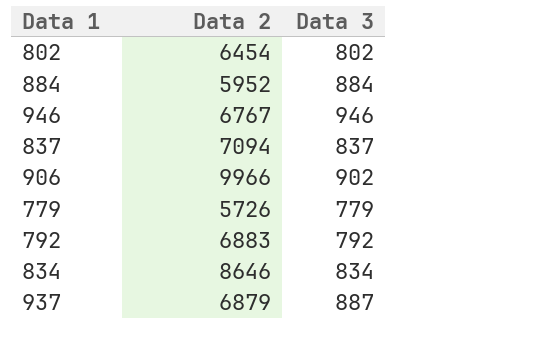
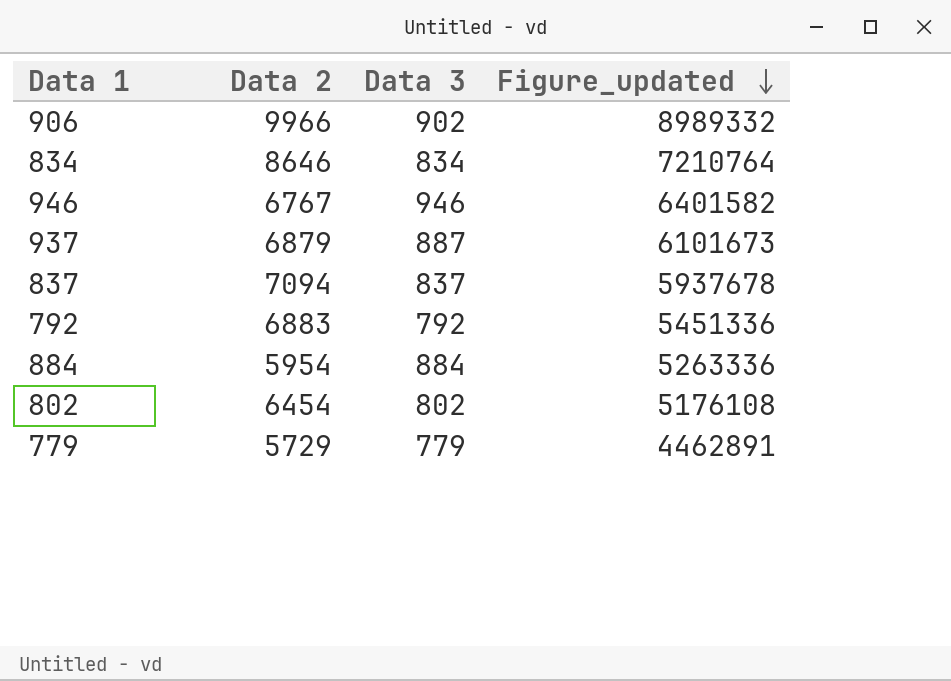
row order: none -> Figure_updated descending
column Figure_updated | formula: none -> [Data 2] * [Data 3]
884 | Data 2: 5952 -> 5954
779 | Data 2: 5726 -> 5729

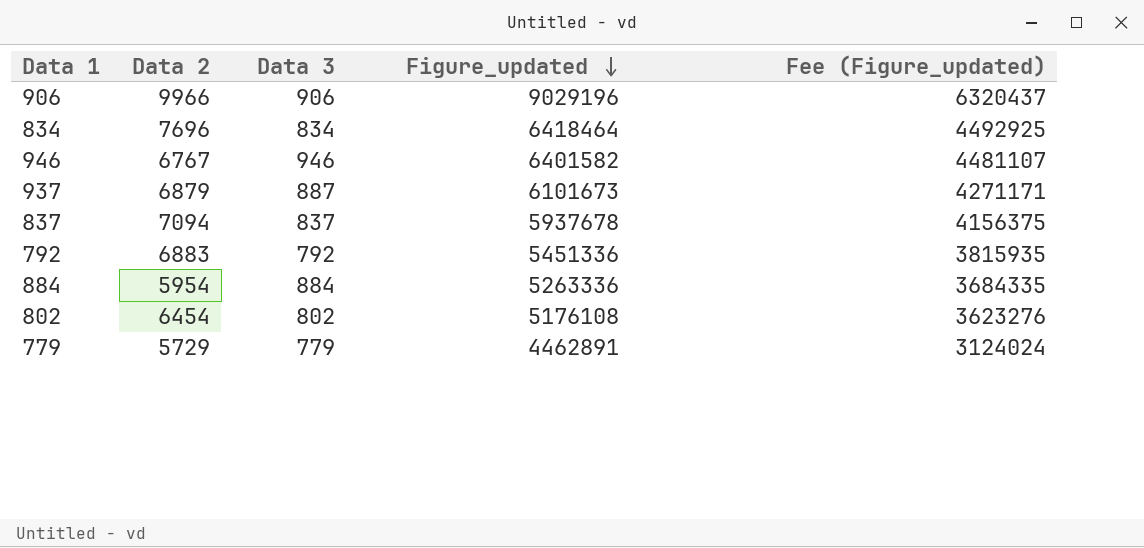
column Fee (Figure_updated) | formula: none -> [Figure_updated] * 0.7
906 | Data 3: 902 -> 906
906 | Figure_updated: 8989332 -> 9029196
834 | Data 2: 8646 -> 7696
834 | Figure_updated: 7210764 -> 6418464

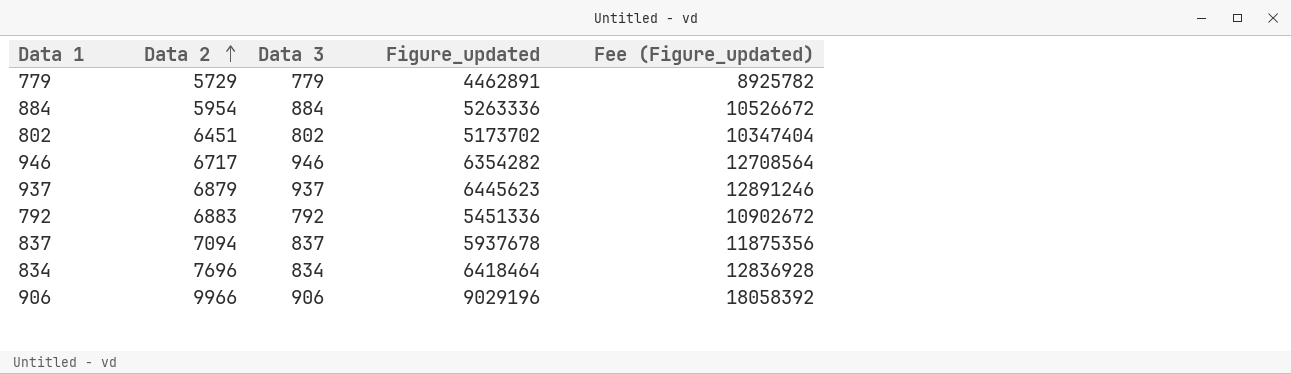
row order: Figure_updated descending -> Data 2 ascending
column Fee (Figure_updated) | formula: [Figure_updated] * 0.7 -> [Figure_updated] * 2
802 | Data 2: 6454 -> 6451
802 | Figure_updated: 5176108 -> 5173702
946 | Data 2: 6767 -> 6717
946 | Figure_updated: 6401582 -> 6354282
937 | Data 3: 887 -> 937
937 | Figure_updated: 6101673 -> 6445623

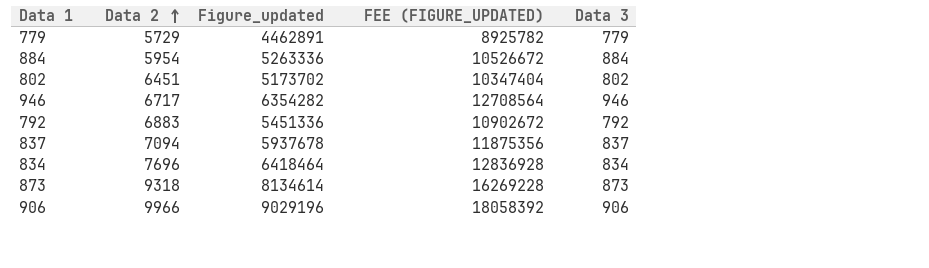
column name: Fee (Figure_updated) -> FEE (FIGURE_UPDATED)
column Data 3 | position: 3 -> 5
row 937: 6879 | 937 | 6445623 | 12891246 -> none
row 873: none -> 9318 | 8134614 | 16269228 | 873

